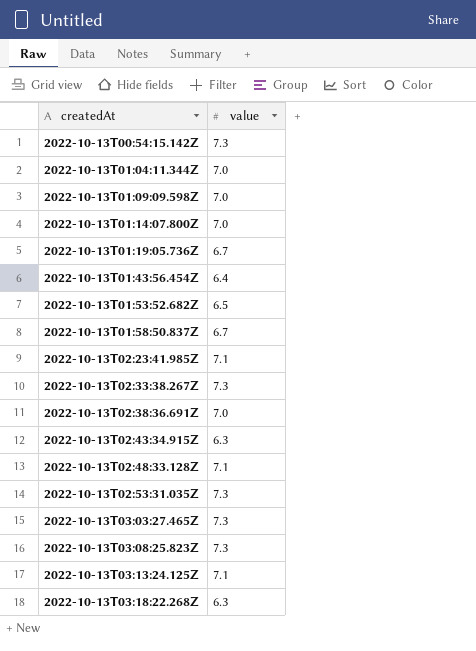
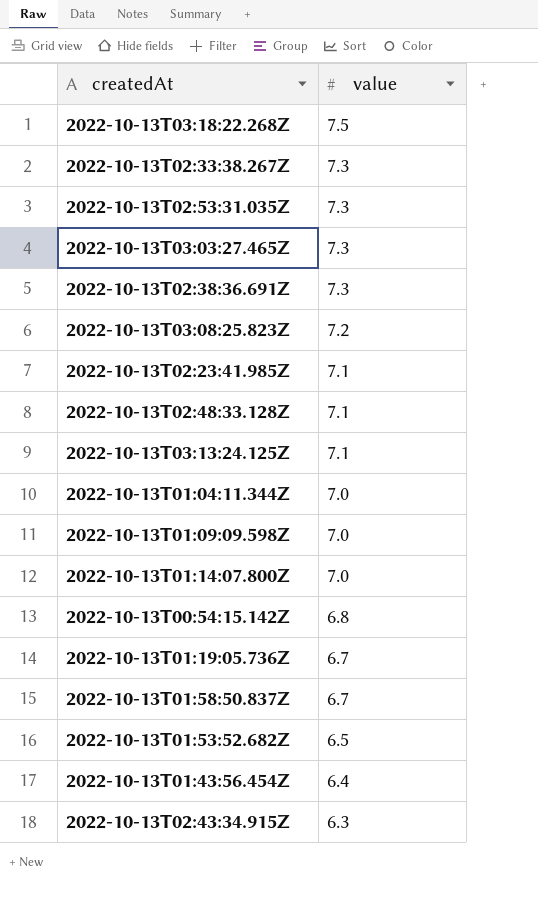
row order: createdAt ascending -> value descending
2022-10-13T03:18:22.268Z | value: 6.3 -> 7.5
2022-10-13T02:38:36.691Z | value: 7.0 -> 7.3
2022-10-13T03:08:25.823Z | value: 7.3 -> 7.2
2022-10-13T00:54:15.142Z | value: 7.3 -> 6.8

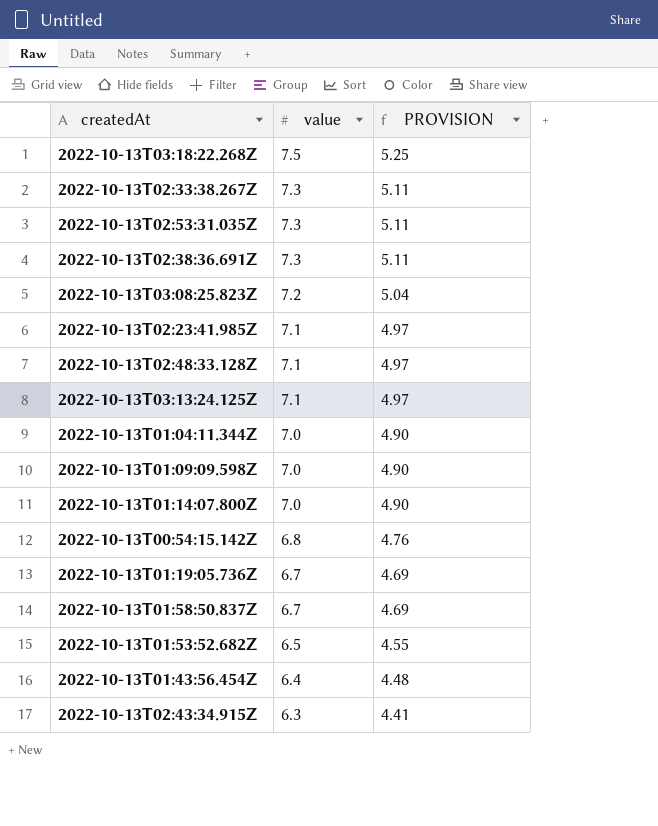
column PROVISION | formula: none -> [value] * 0.7
row 2022-10-13T03:03:27.465Z: 7.3 -> none

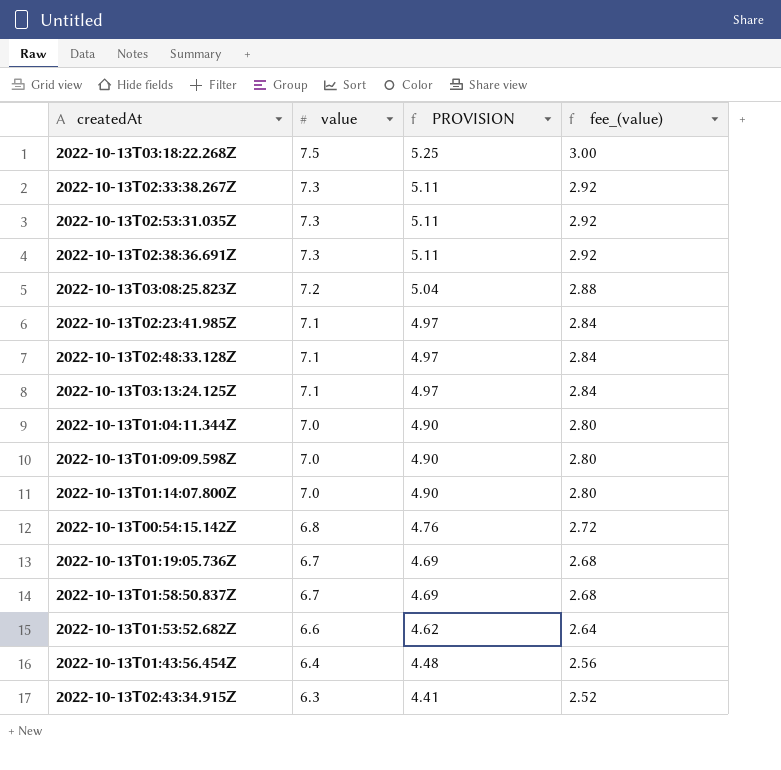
column fee_(value) | formula: none -> [value] * 0.4
2022-10-13T01:53:52.682Z | value: 6.5 -> 6.6
2022-10-13T01:53:52.682Z | PROVISION: 4.55 -> 4.62

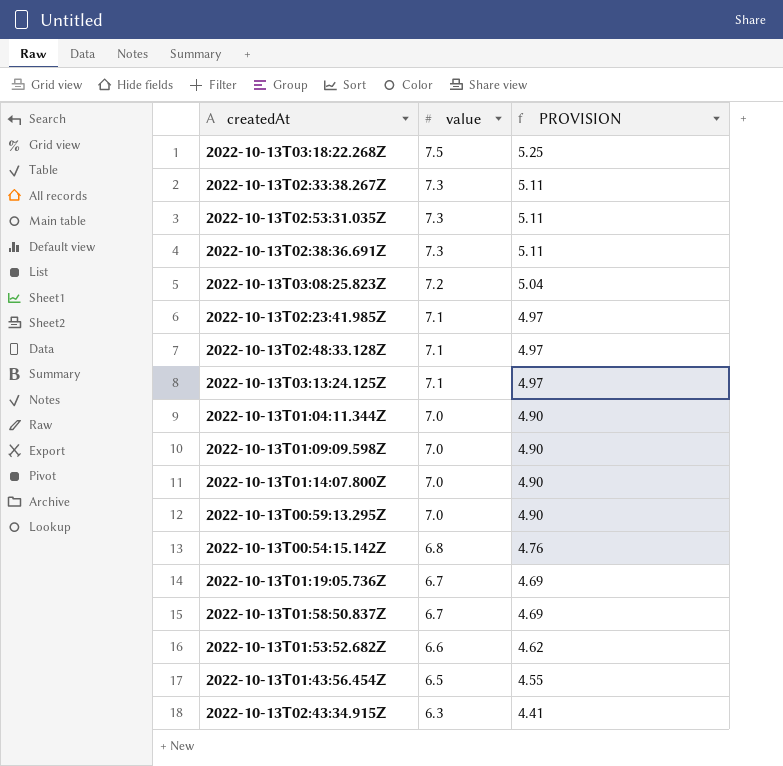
column fee_(value) | formula: [value] * 0.4 -> none
row 2022-10-13T00:59:13.295Z: none -> 7.0 | 4.90
2022-10-13T01:43:56.454Z | value: 6.4 -> 6.5
2022-10-13T01:43:56.454Z | PROVISION: 4.48 -> 4.55

